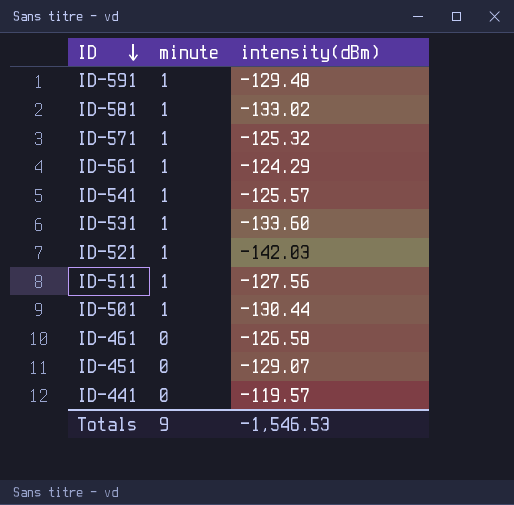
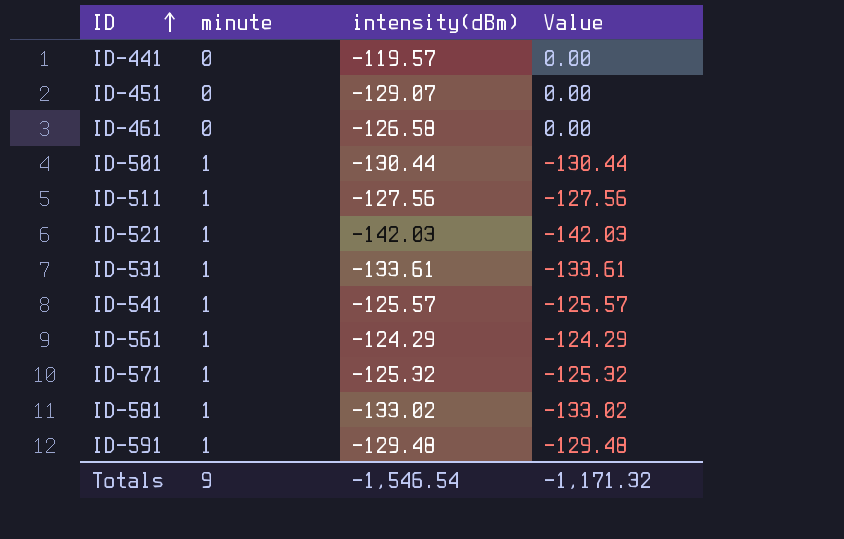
row order: ID descending -> ID ascending
column Value | formula: none -> [minute] * [intensity(dBm)]
ID-531 | intensity(dBm): -133.60 -> -133.61
Totals | intensity(dBm): -1,546.53 -> -1,546.54

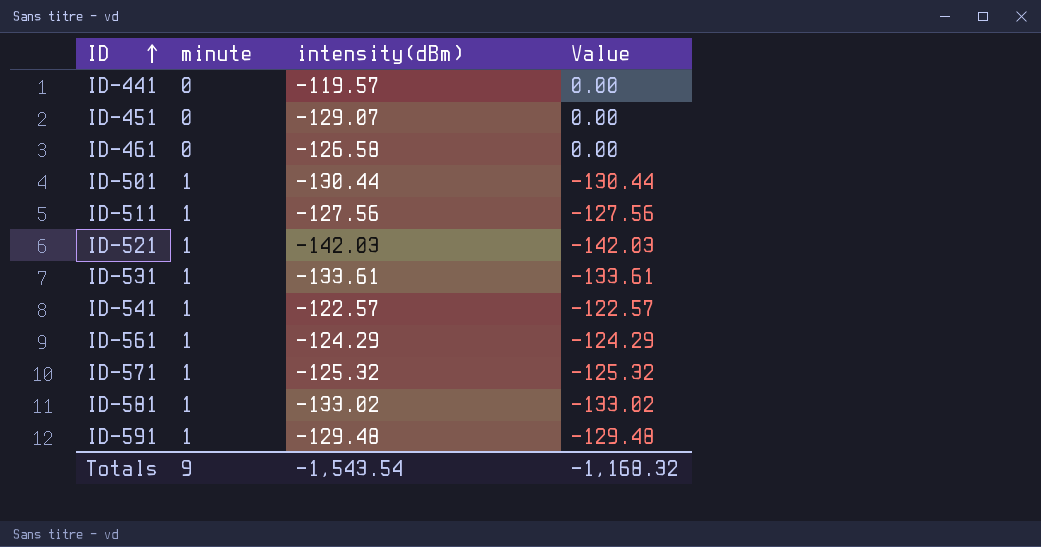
ID-541 | intensity(dBm): -125.57 -> -122.57
ID-541 | Value: -125.57 -> -122.57
Totals | intensity(dBm): -1,546.54 -> -1,543.54
Totals | Value: -1,171.32 -> -1,168.32

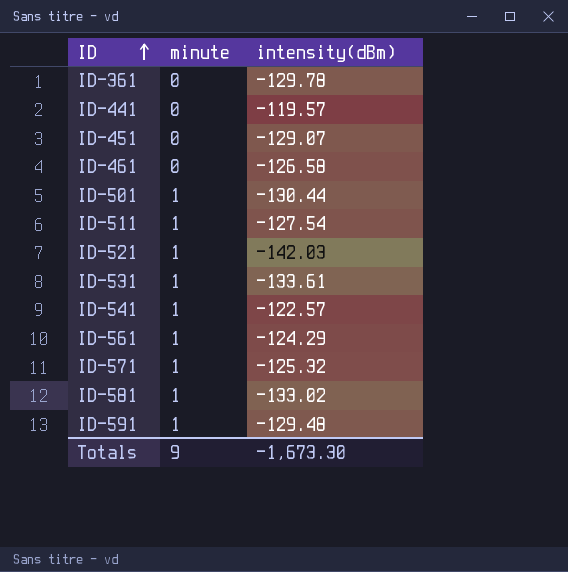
column Value | formula: [minute] * [intensity(dBm)] -> none
row ID-361: none -> 0 | -129.78
ID-511 | intensity(dBm): -127.56 -> -127.54
Totals | intensity(dBm): -1,543.54 -> -1,673.30

